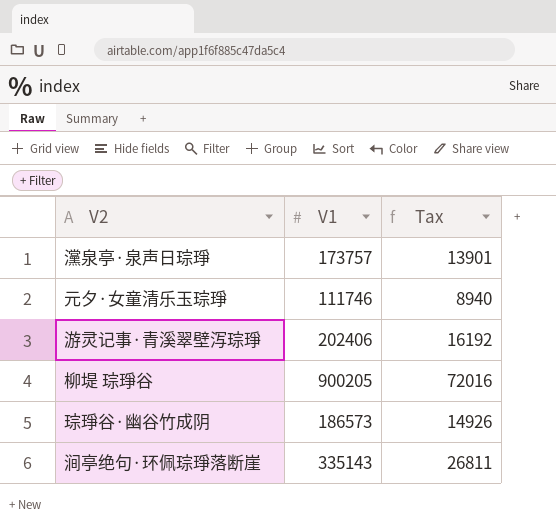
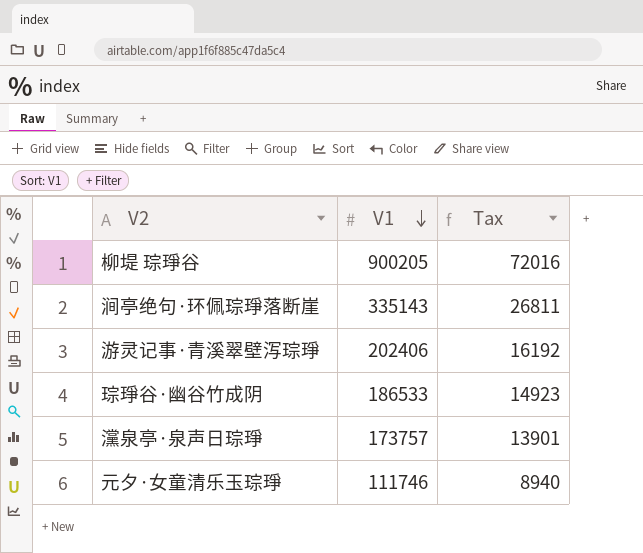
row order: none -> V1 descending
琮琤谷·幽谷竹成阴 | V1: 186573 -> 186533
琮琤谷·幽谷竹成阴 | Tax: 14926 -> 14923

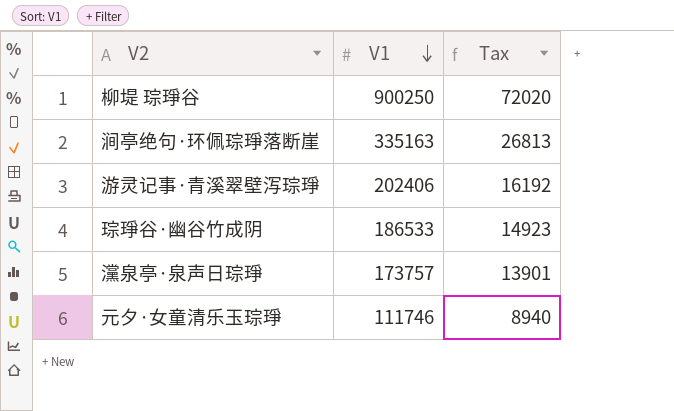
柳堤 琮琤谷 | V1: 900205 -> 900250
柳堤 琮琤谷 | Tax: 72016 -> 72020
涧亭绝句·环佩琮琤落断崖 | V1: 335143 -> 335163
涧亭绝句·环佩琮琤落断崖 | Tax: 26811 -> 26813

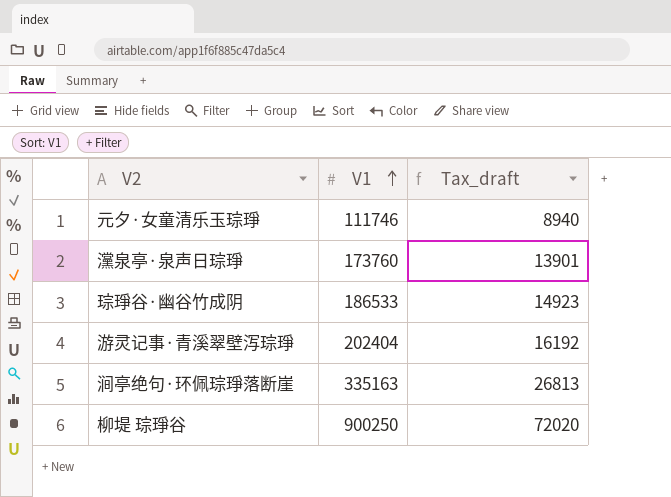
row order: V1 descending -> V1 ascending
column name: Tax -> Tax_draft
灙泉亭·泉声日琮琤 | V1: 173757 -> 173760
游灵记事·青溪翠壁泻琮琤 | V1: 202406 -> 202404

